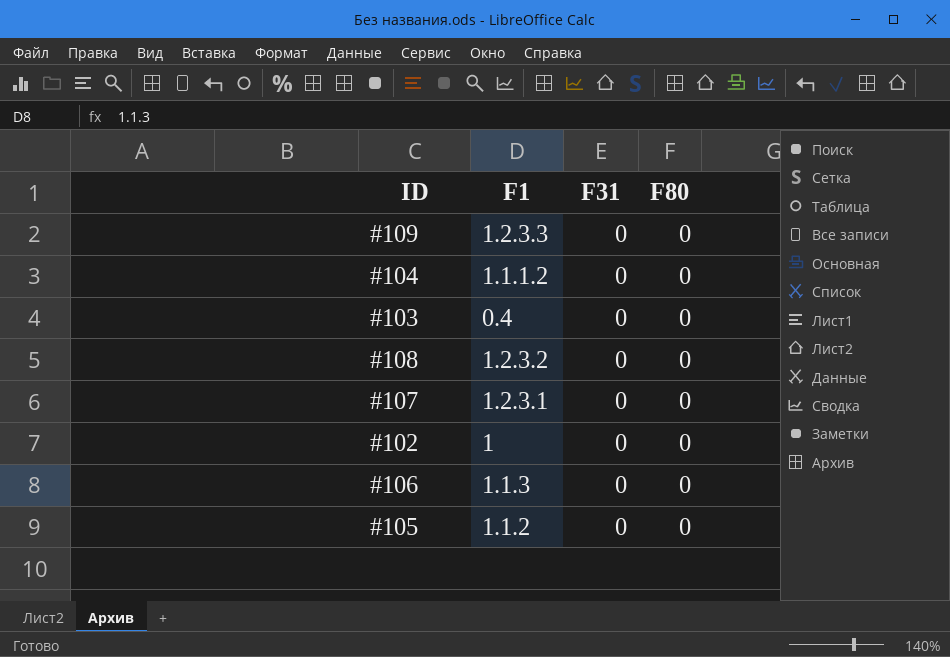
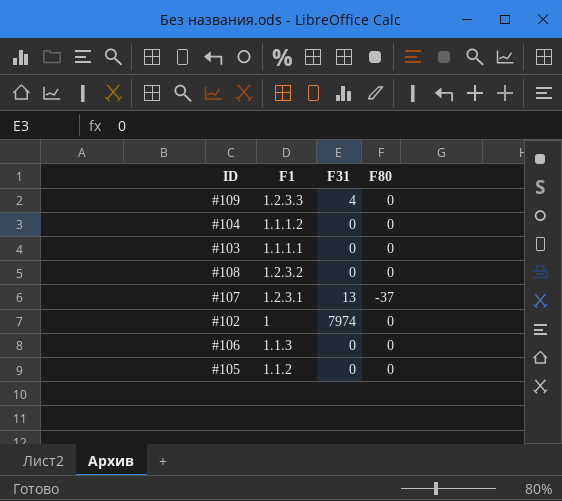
#109 | F31: 0 -> 4
#103 | F1: 0.4 -> 1.1.1.1
#107 | F31: 0 -> 13
#107 | F80: 0 -> -37
#102 | F31: 0 -> 7974

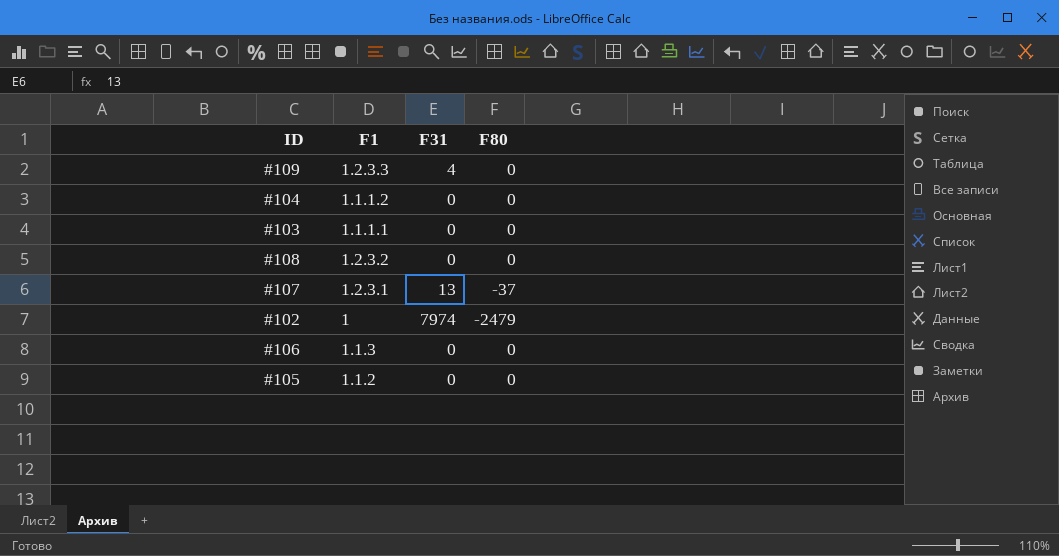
#102 | F80: 0 -> -2479

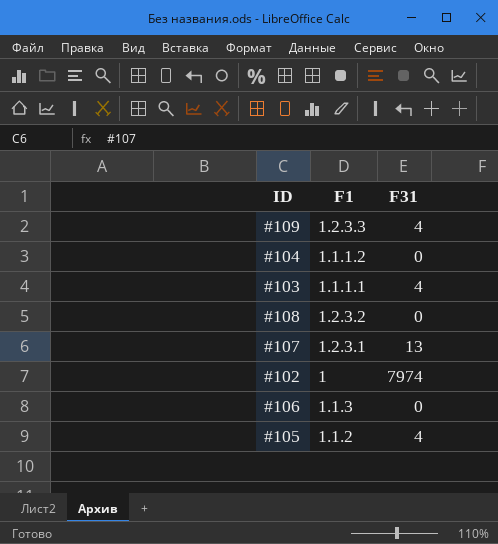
column F80 | position: 4 -> none
#103 | F31: 0 -> 4
#105 | F31: 0 -> 4

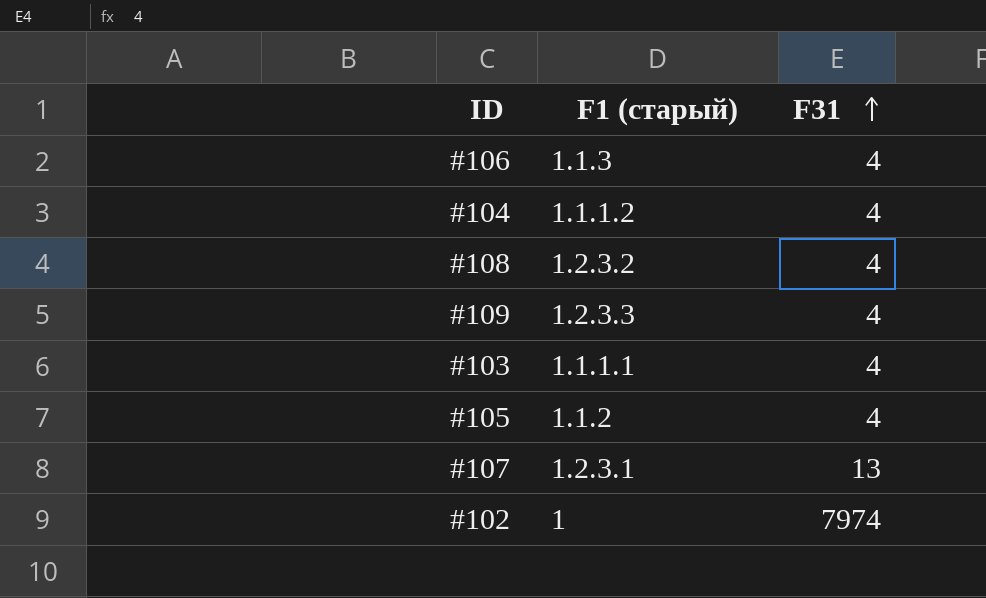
row order: none -> F31 ascending
column name: F1 -> F1 (старый)
#106 | F31: 0 -> 4
#104 | F31: 0 -> 4
#108 | F31: 0 -> 4

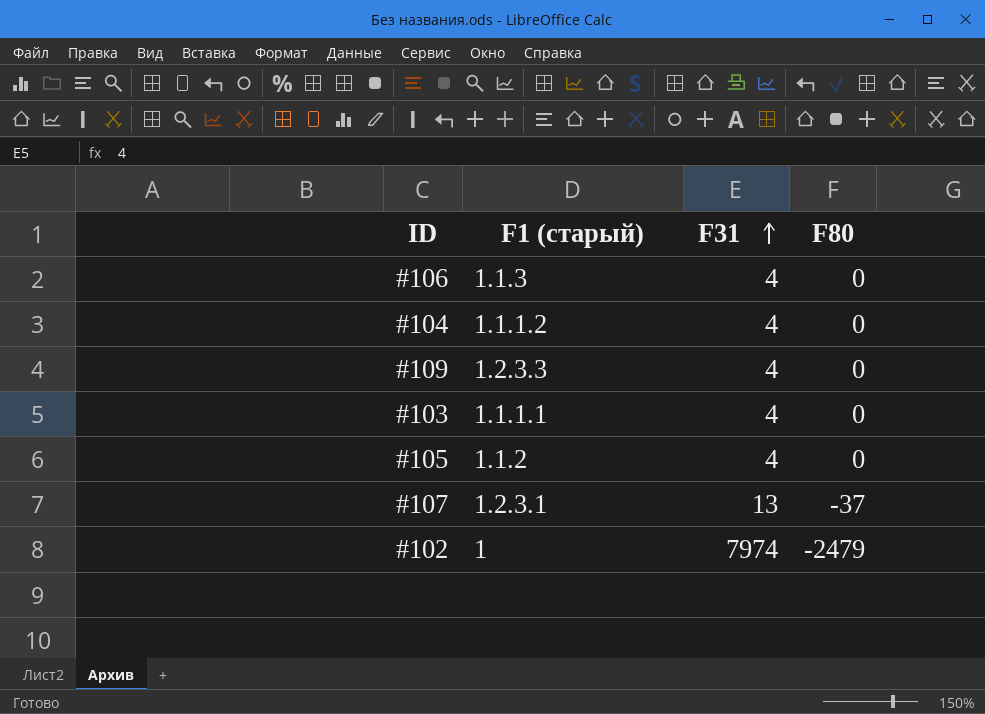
column F80 | position: none -> 4
row #108: 1.2.3.2 | 4 -> none

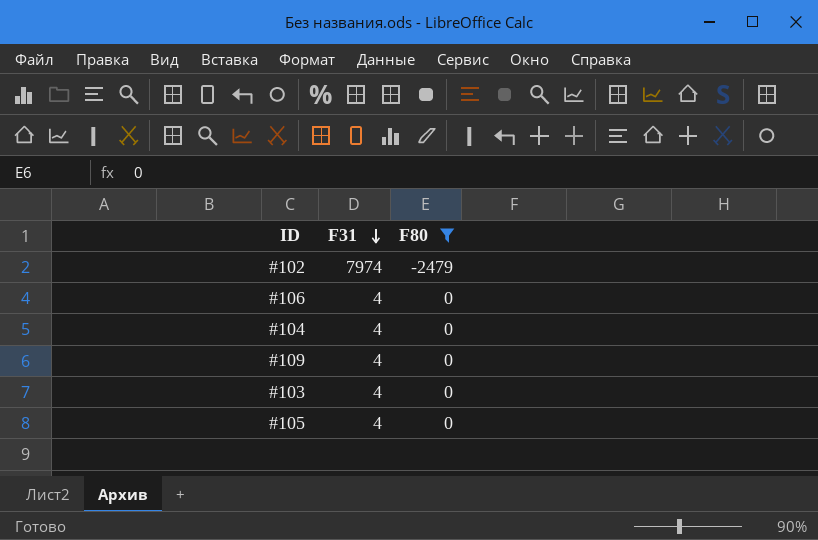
filter: none -> F80 != -37
row order: F31 ascending -> F31 descending
column F1 (старый) | position: 2 -> none

